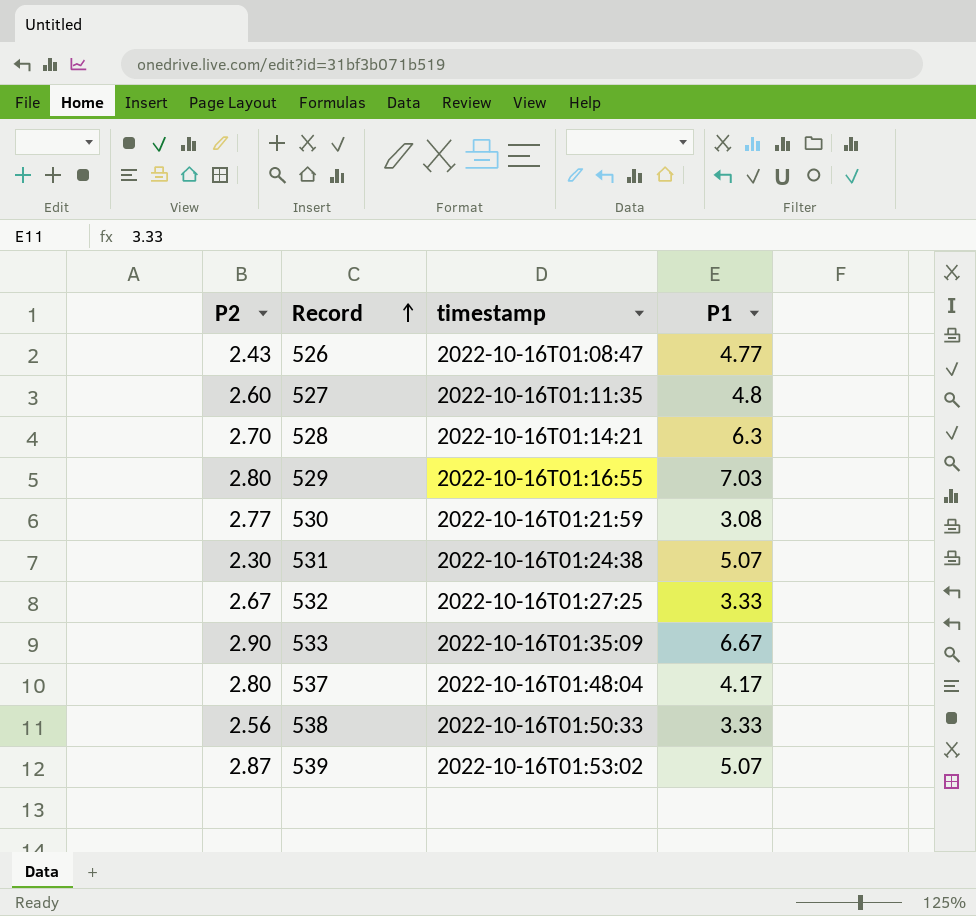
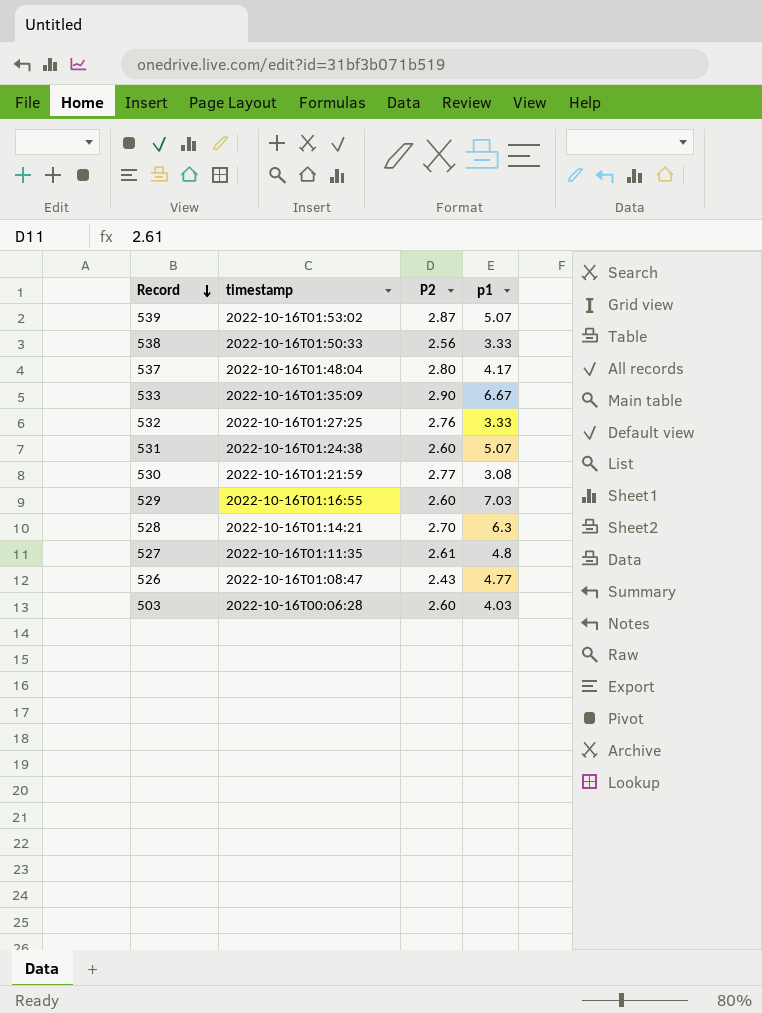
row order: Record ascending -> Record descending
column P2 | position: 1 -> 3
column name: P1 -> p1
532 | P2: 2.67 -> 2.76
531 | P2: 2.30 -> 2.60
529 | P2: 2.80 -> 2.60
527 | P2: 2.60 -> 2.61
row 503: none -> 2022-10-16T00:06:28 | 2.60 | 4.03

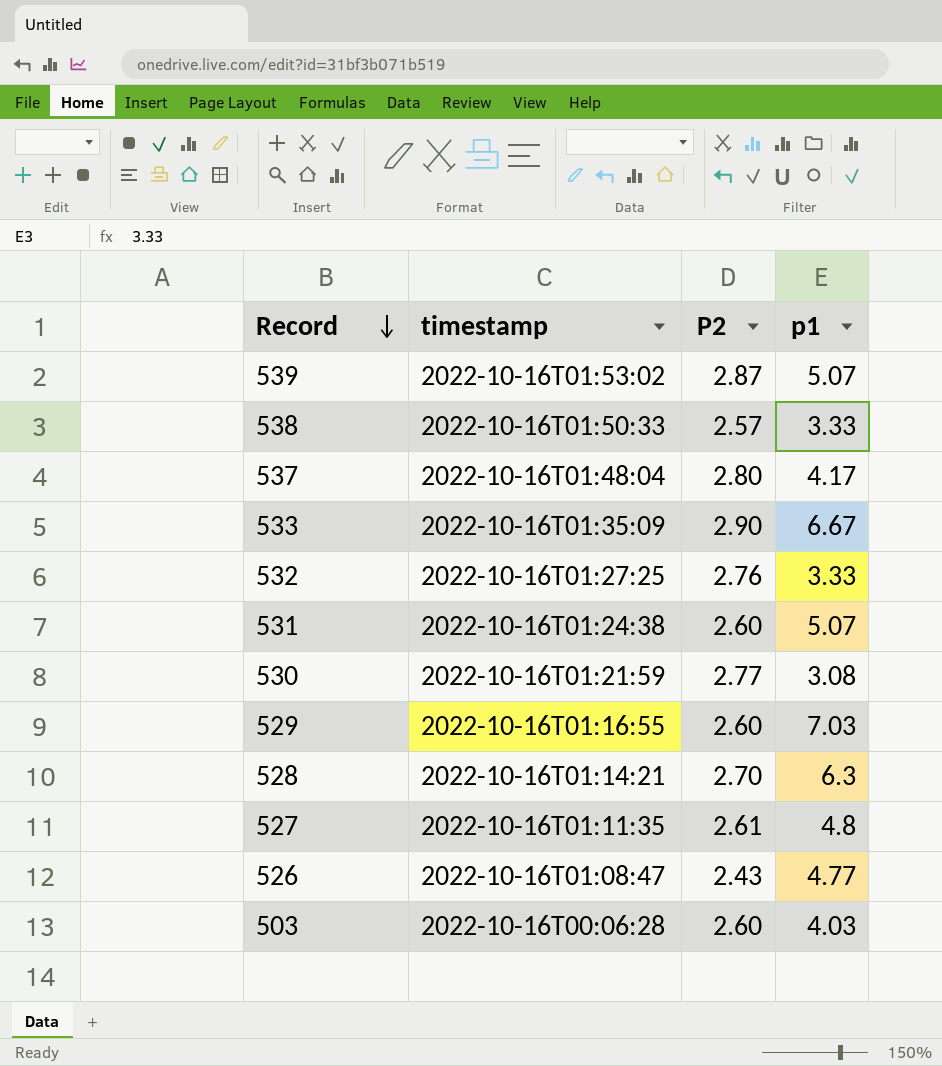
538 | P2: 2.56 -> 2.57

